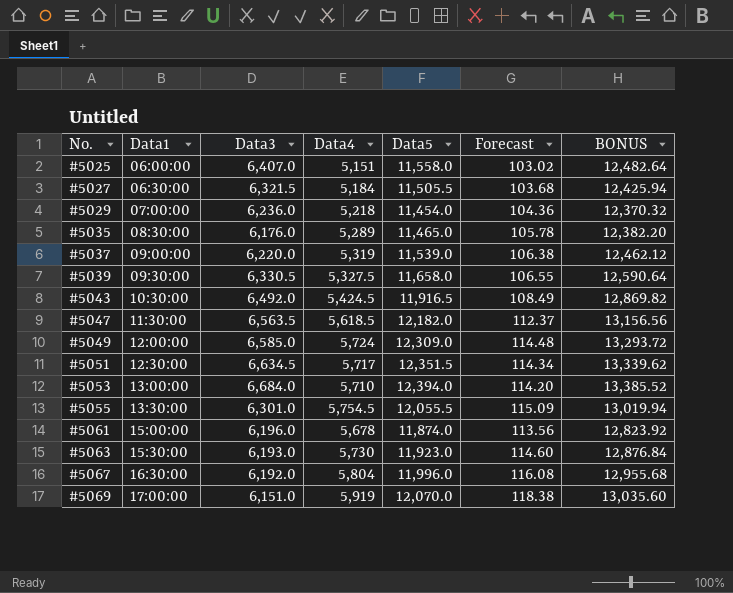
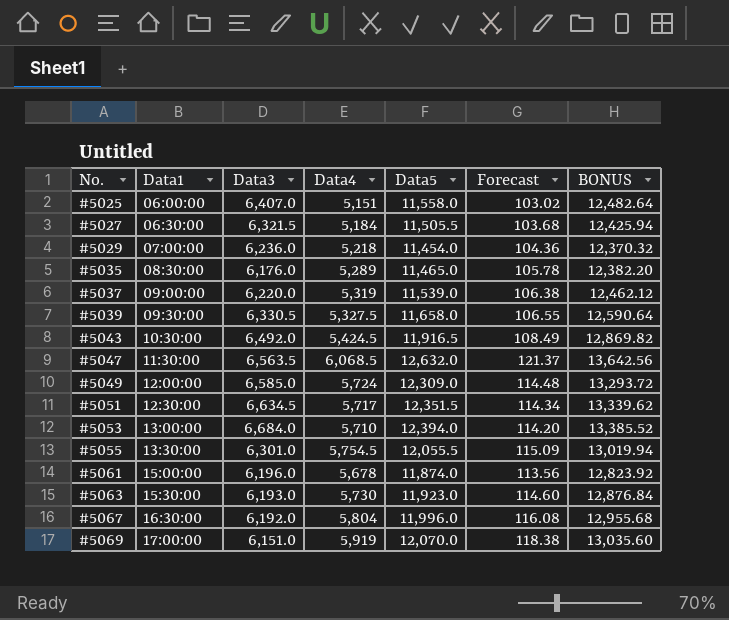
#5047 | Data4: 5,618.5 -> 6,068.5
#5047 | Data5: 12,182.0 -> 12,632.0
#5047 | Forecast: 112.37 -> 121.37
#5047 | BONUS: 13,156.56 -> 13,642.56

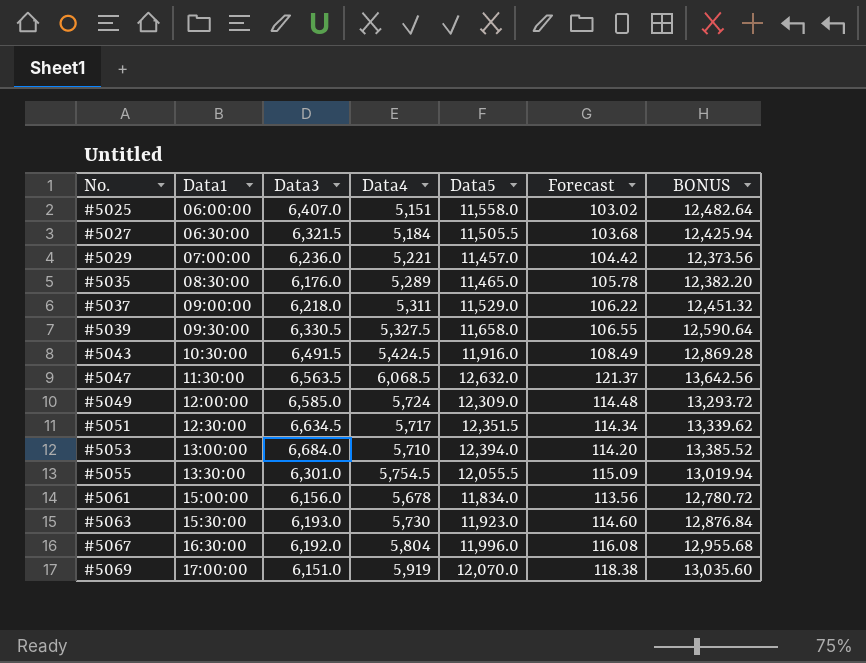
#5029 | Data4: 5,218 -> 5,221
#5029 | Data5: 11,454.0 -> 11,457.0
#5029 | Forecast: 104.36 -> 104.42
#5029 | BONUS: 12,370.32 -> 12,373.56
#5037 | Data3: 6,220.0 -> 6,218.0
#5037 | Data4: 5,319 -> 5,311
#5037 | Data5: 11,539.0 -> 11,529.0
#5037 | Forecast: 106.38 -> 106.22
#5037 | BONUS: 12,462.12 -> 12,451.32
#5043 | Data3: 6,492.0 -> 6,491.5
#5043 | Data5: 11,916.5 -> 11,916.0
#5043 | BONUS: 12,869.82 -> 12,869.28
#5061 | Data3: 6,196.0 -> 6,156.0
#5061 | Data5: 11,874.0 -> 11,834.0
#5061 | BONUS: 12,823.92 -> 12,780.72

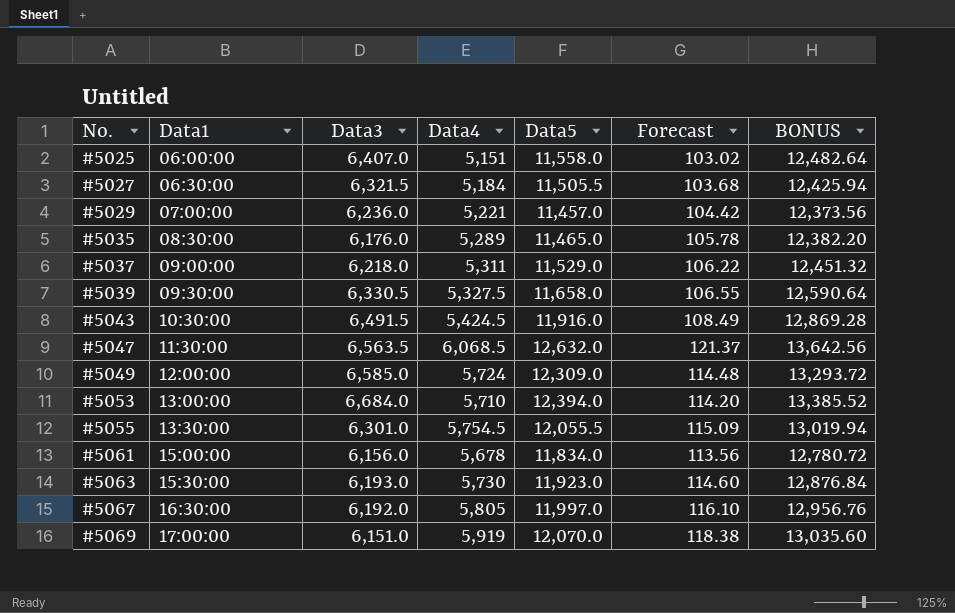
row #5051: 12:30:00 | 6,634.5 | 5,717 | 12,351.5 | 114.34 | 13,339.62 -> none
#5067 | Data4: 5,804 -> 5,805
#5067 | Data5: 11,996.0 -> 11,997.0
#5067 | Forecast: 116.08 -> 116.10
#5067 | BONUS: 12,955.68 -> 12,956.76

